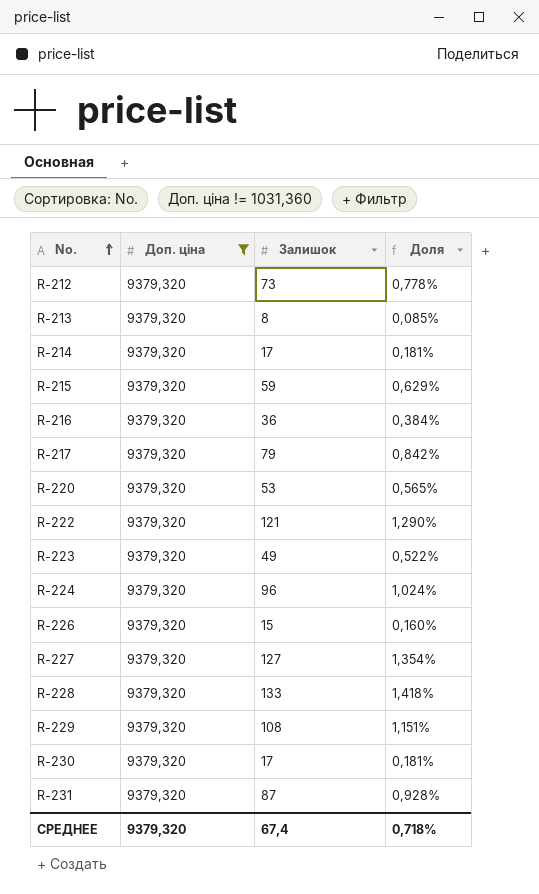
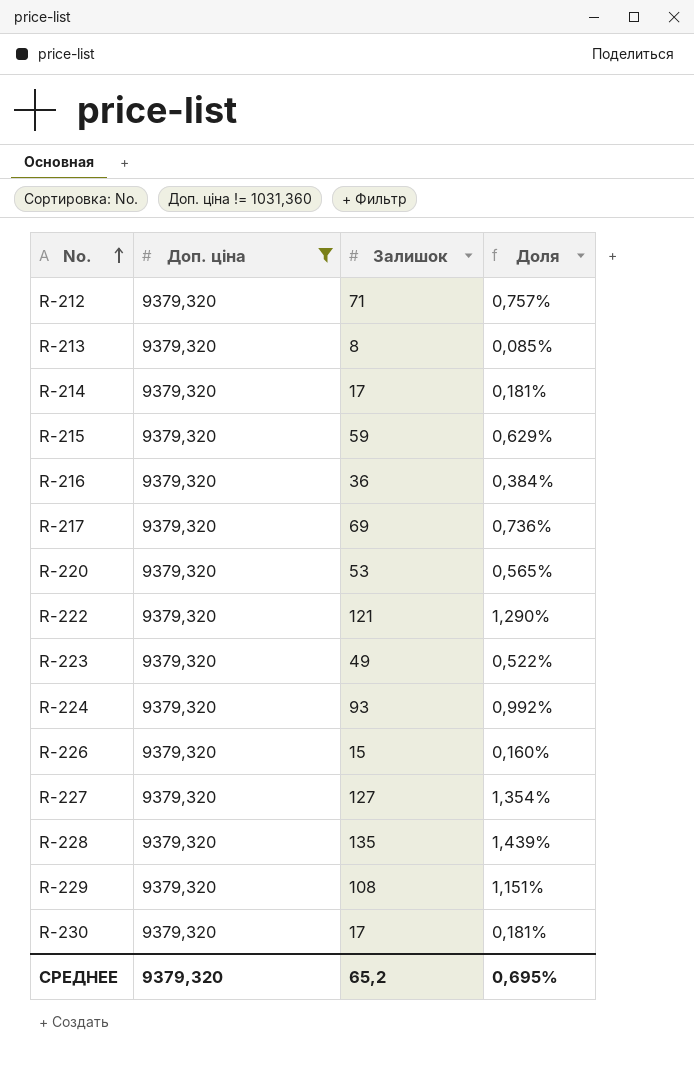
row R-231: 9379,320 | 87 | 0,928% -> none
R-212 | Залишок: 73 -> 71
R-212 | Доля: 0,778% -> 0,757%
R-217 | Залишок: 79 -> 69
R-217 | Доля: 0,842% -> 0,736%
R-224 | Залишок: 96 -> 93
R-224 | Доля: 1,024% -> 0,992%
R-228 | Залишок: 133 -> 135
R-228 | Доля: 1,418% -> 1,439%
СРЕДНЕЕ | Залишок: 67,4 -> 65,2
СРЕДНЕЕ | Доля: 0,718% -> 0,695%

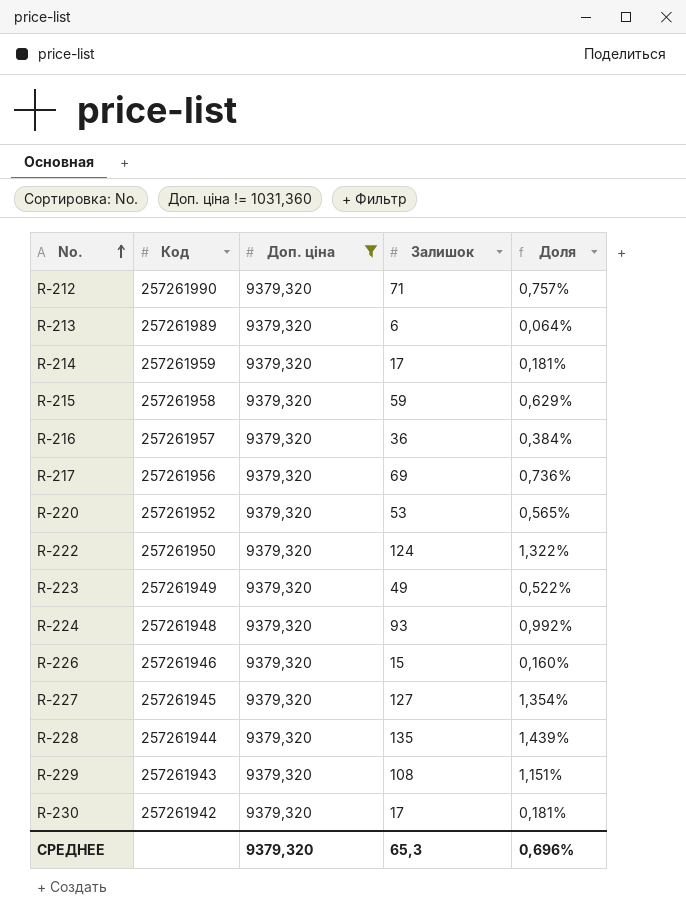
column Код | position: none -> 2
R-213 | Залишок: 8 -> 6
R-213 | Доля: 0,085% -> 0,064%
R-222 | Залишок: 121 -> 124
R-222 | Доля: 1,290% -> 1,322%
СРЕДНЕЕ | Залишок: 65,2 -> 65,3
СРЕДНЕЕ | Доля: 0,695% -> 0,696%

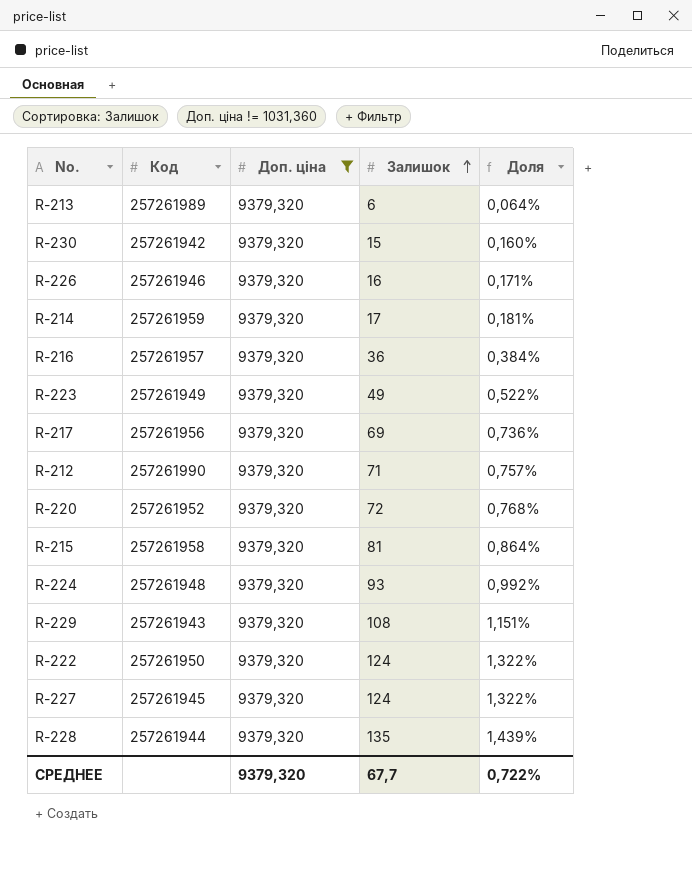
row order: No. ascending -> Залишок ascending
R-230 | Залишок: 17 -> 15
R-230 | Доля: 0,181% -> 0,160%
R-226 | Залишок: 15 -> 16
R-226 | Доля: 0,160% -> 0,171%
R-220 | Залишок: 53 -> 72
R-220 | Доля: 0,565% -> 0,768%
R-215 | Залишок: 59 -> 81
R-215 | Доля: 0,629% -> 0,864%
R-227 | Залишок: 127 -> 124
R-227 | Доля: 1,354% -> 1,322%
СРЕДНЕЕ | Залишок: 65,3 -> 67,7
СРЕДНЕЕ | Доля: 0,696% -> 0,722%

